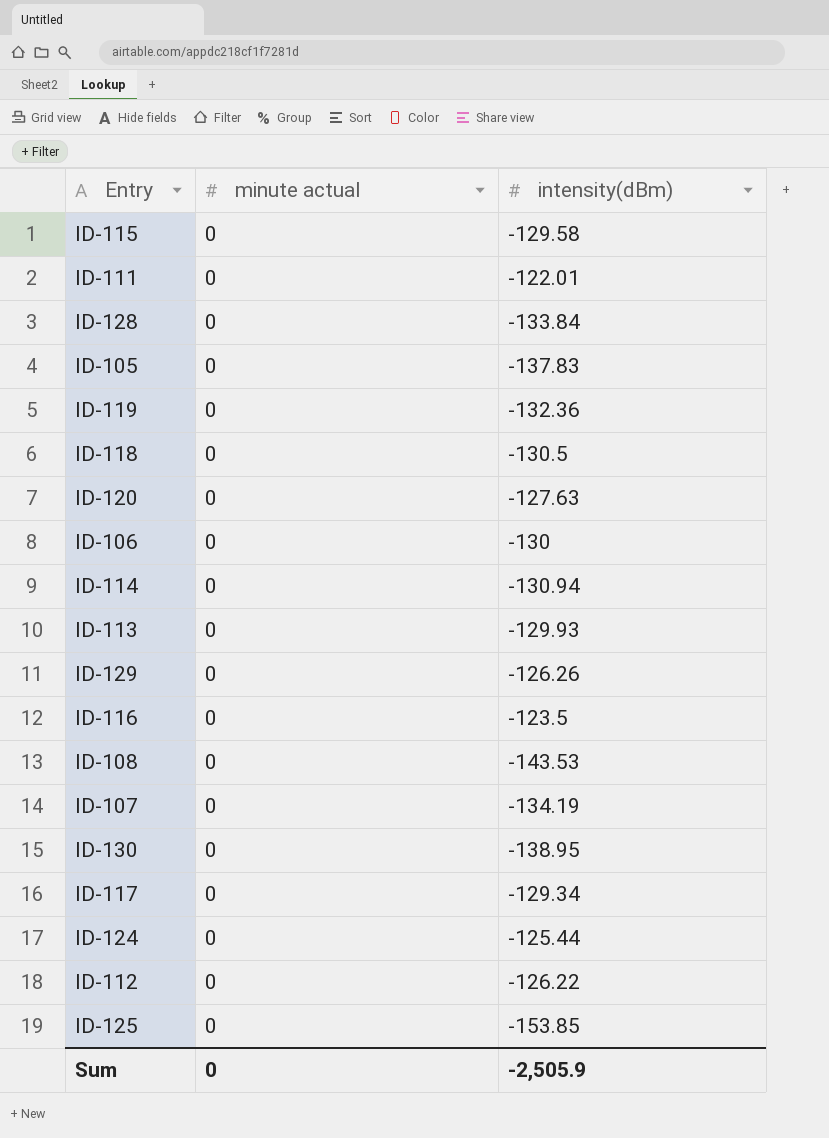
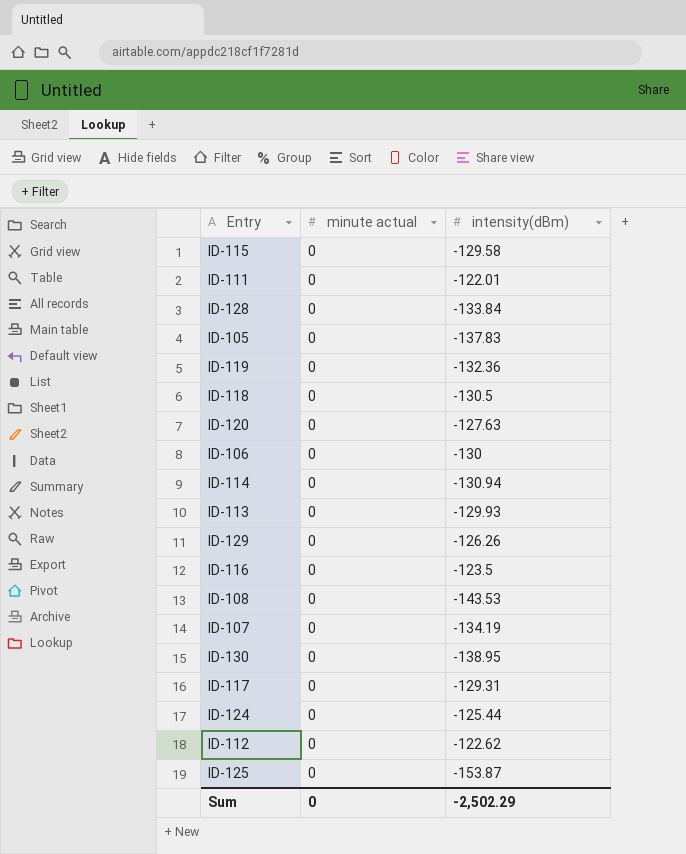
ID-117 | intensity(dBm): -129.34 -> -129.31
ID-112 | intensity(dBm): -126.22 -> -122.62
ID-125 | intensity(dBm): -153.85 -> -153.87
Sum | intensity(dBm): -2,505.9 -> -2,502.29

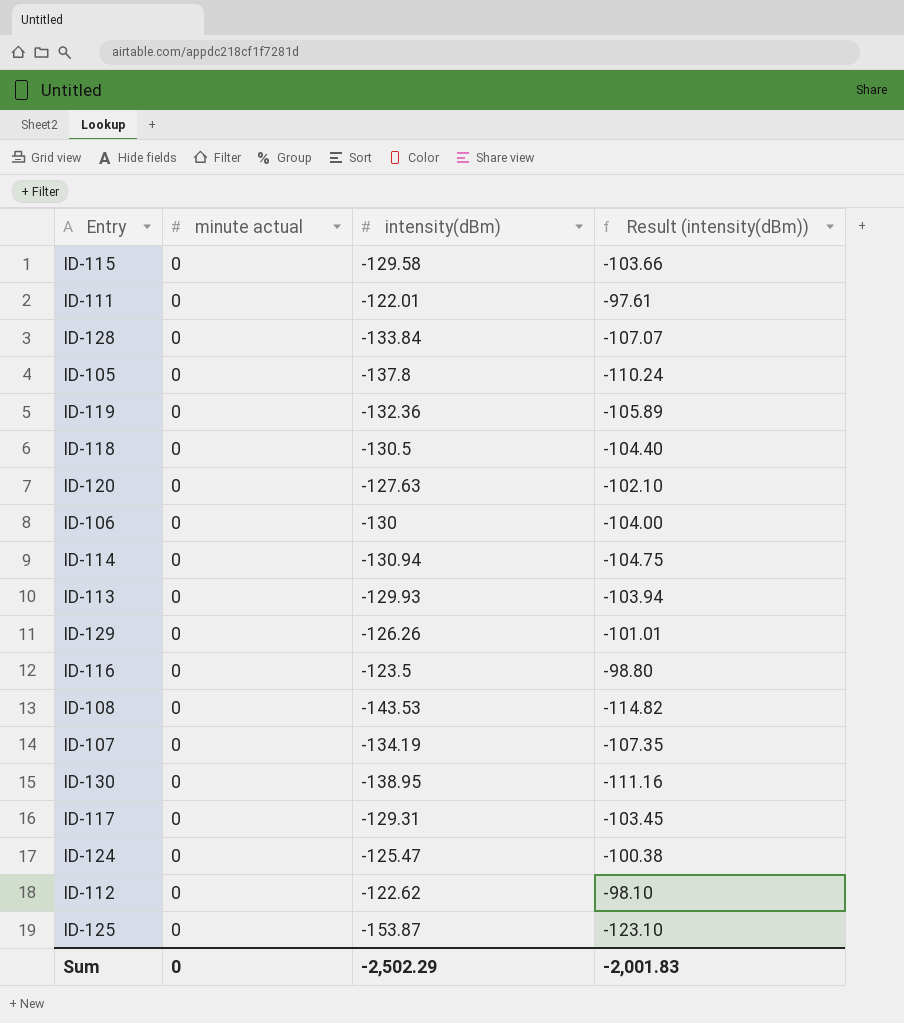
column Result (intensity(dBm)) | formula: none -> [intensity(dBm)] * 0.8
ID-105 | intensity(dBm): -137.83 -> -137.8
ID-124 | intensity(dBm): -125.44 -> -125.47

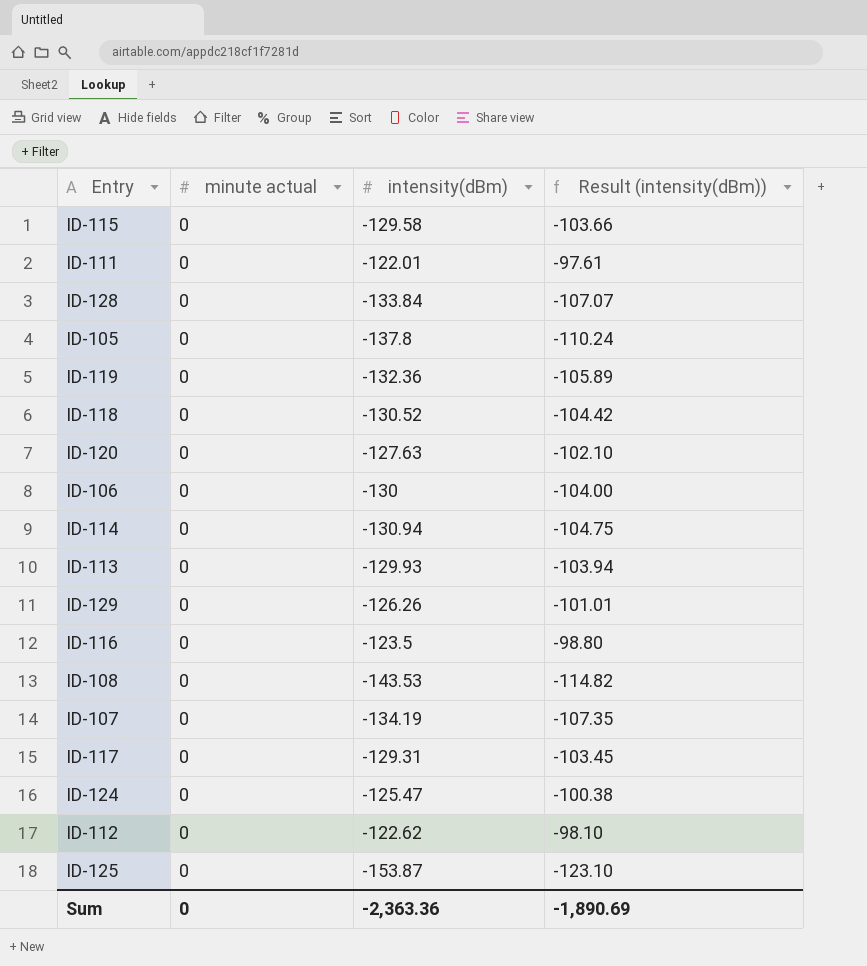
row ID-130: 0 | -138.95 | -111.16 -> none
ID-118 | intensity(dBm): -130.5 -> -130.52
ID-118 | Result (intensity(dBm)): -104.40 -> -104.42
Sum | intensity(dBm): -2,502.29 -> -2,363.36
Sum | Result (intensity(dBm)): -2,001.83 -> -1,890.69

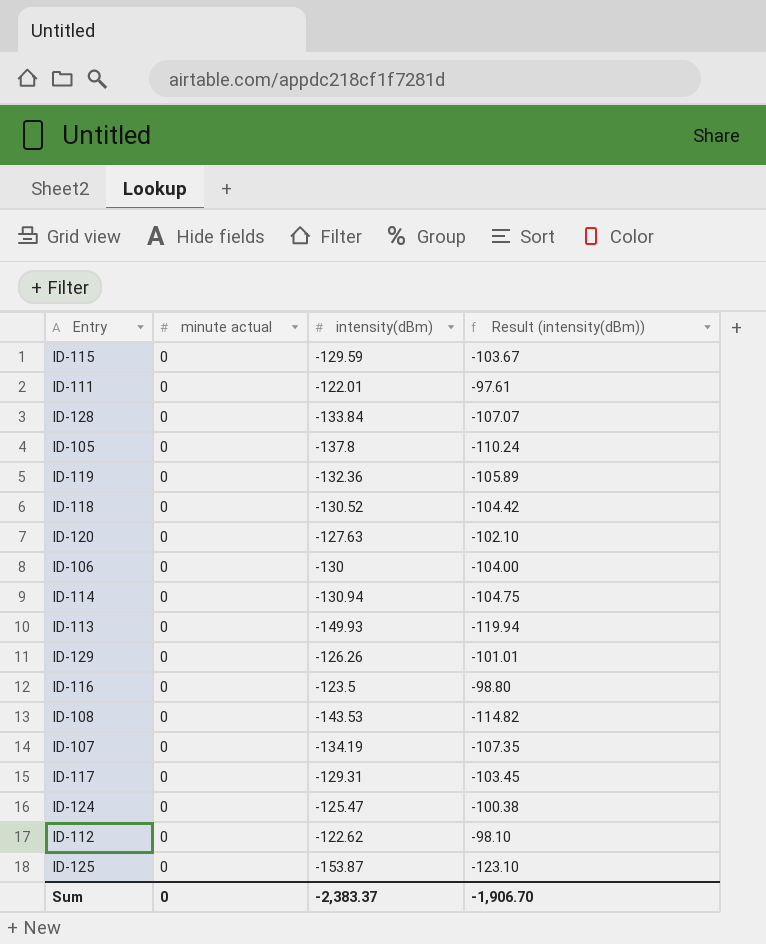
ID-115 | intensity(dBm): -129.58 -> -129.59
ID-115 | Result (intensity(dBm)): -103.66 -> -103.67
ID-113 | intensity(dBm): -129.93 -> -149.93
ID-113 | Result (intensity(dBm)): -103.94 -> -119.94
Sum | intensity(dBm): -2,363.36 -> -2,383.37
Sum | Result (intensity(dBm)): -1,890.69 -> -1,906.70

